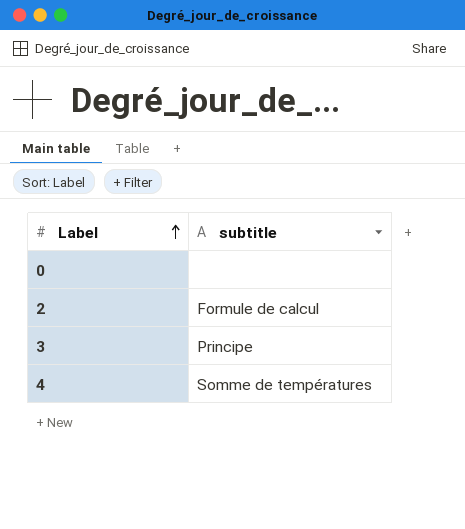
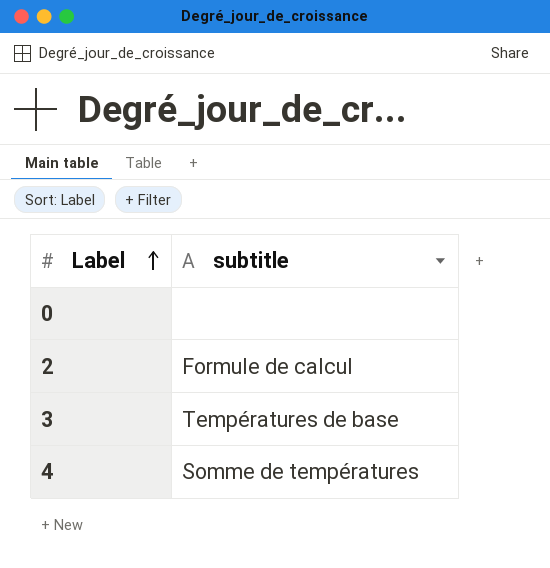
3 | subtitle: Principe -> Températures de base

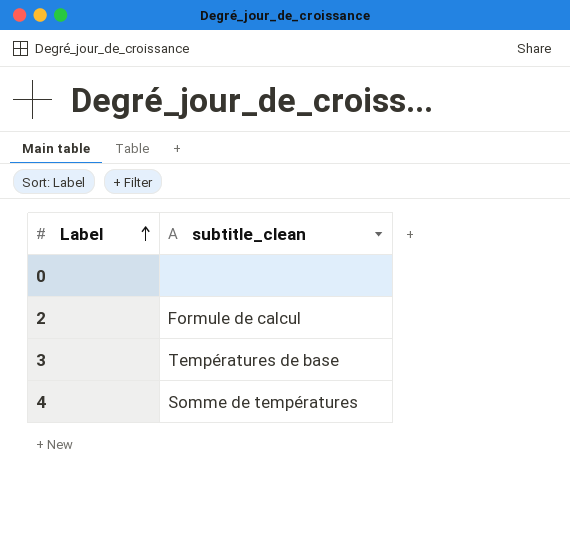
column name: subtitle -> subtitle_clean

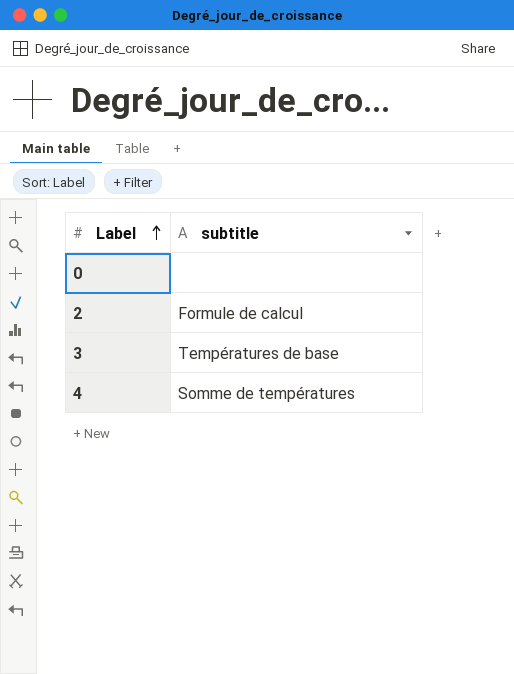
column name: subtitle_clean -> subtitle

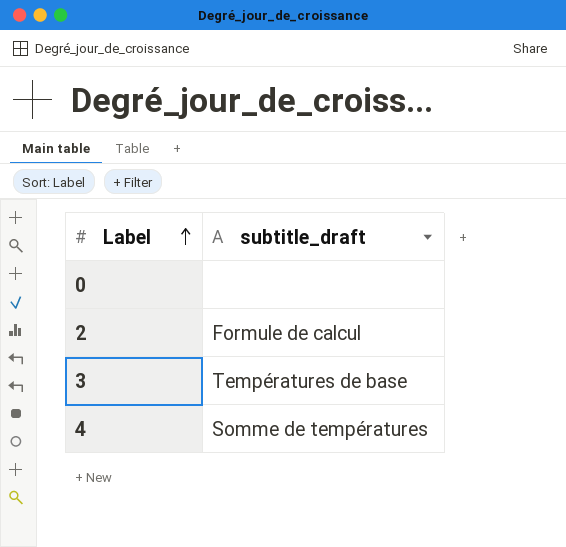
column name: subtitle -> subtitle_draft

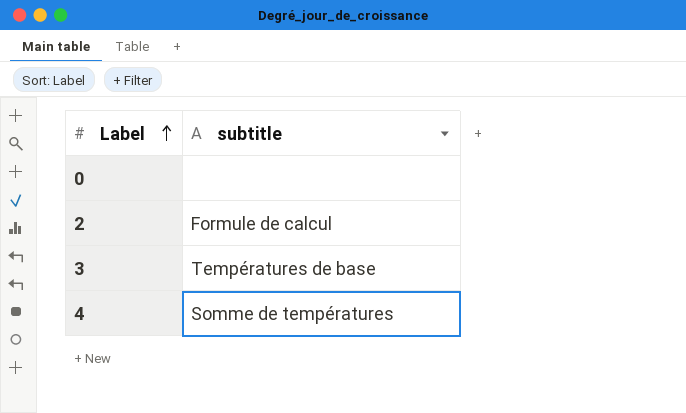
column name: subtitle_draft -> subtitle

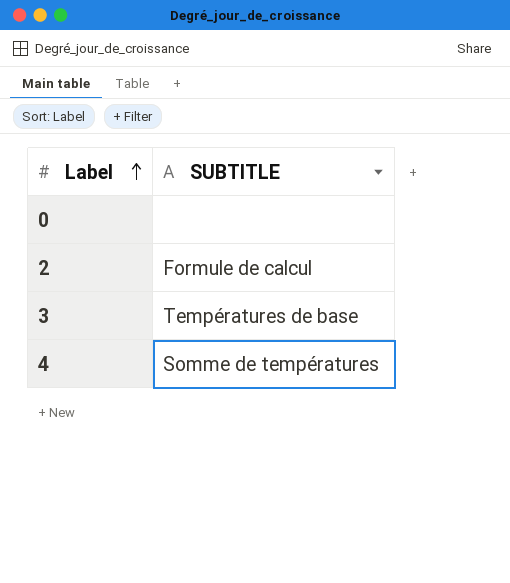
column name: subtitle -> SUBTITLE

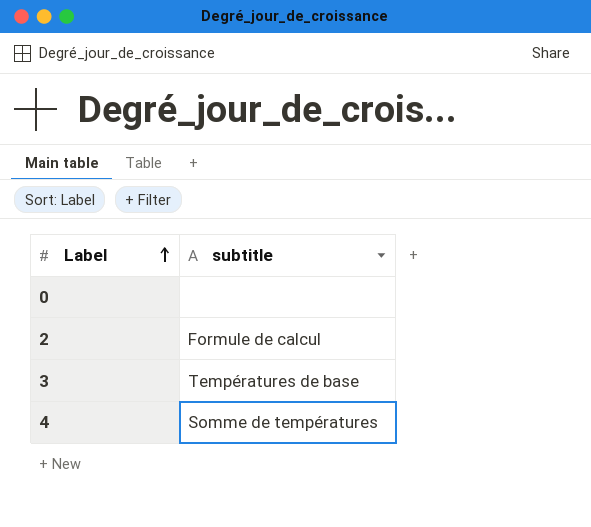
column name: SUBTITLE -> subtitle

